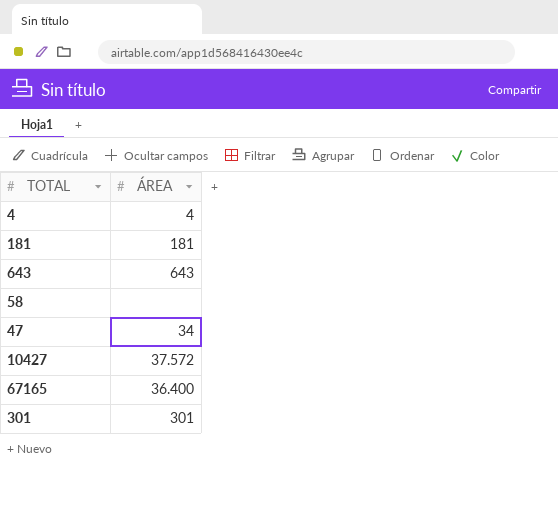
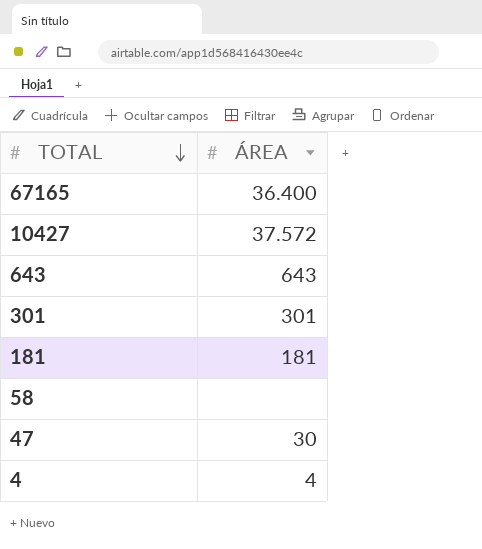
row order: none -> TOTAL descending
47 | ÁREA: 34 -> 30

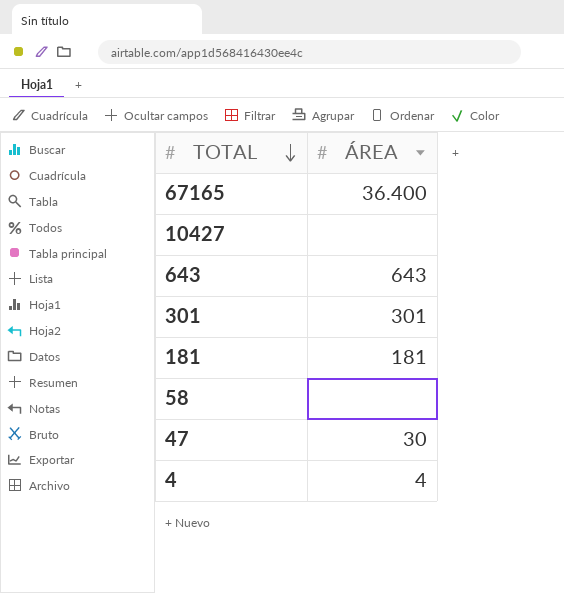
10427 | ÁREA: 37.572 -> none

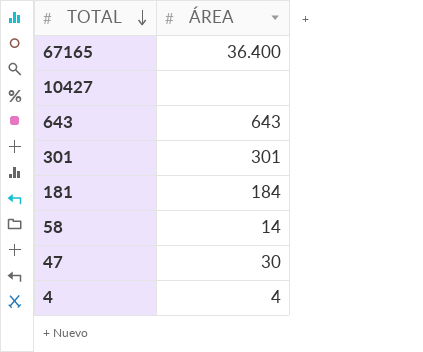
181 | ÁREA: 181 -> 184
58 | ÁREA: none -> 14

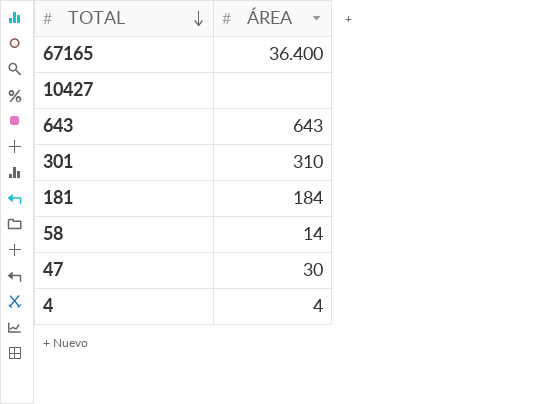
301 | ÁREA: 301 -> 310

